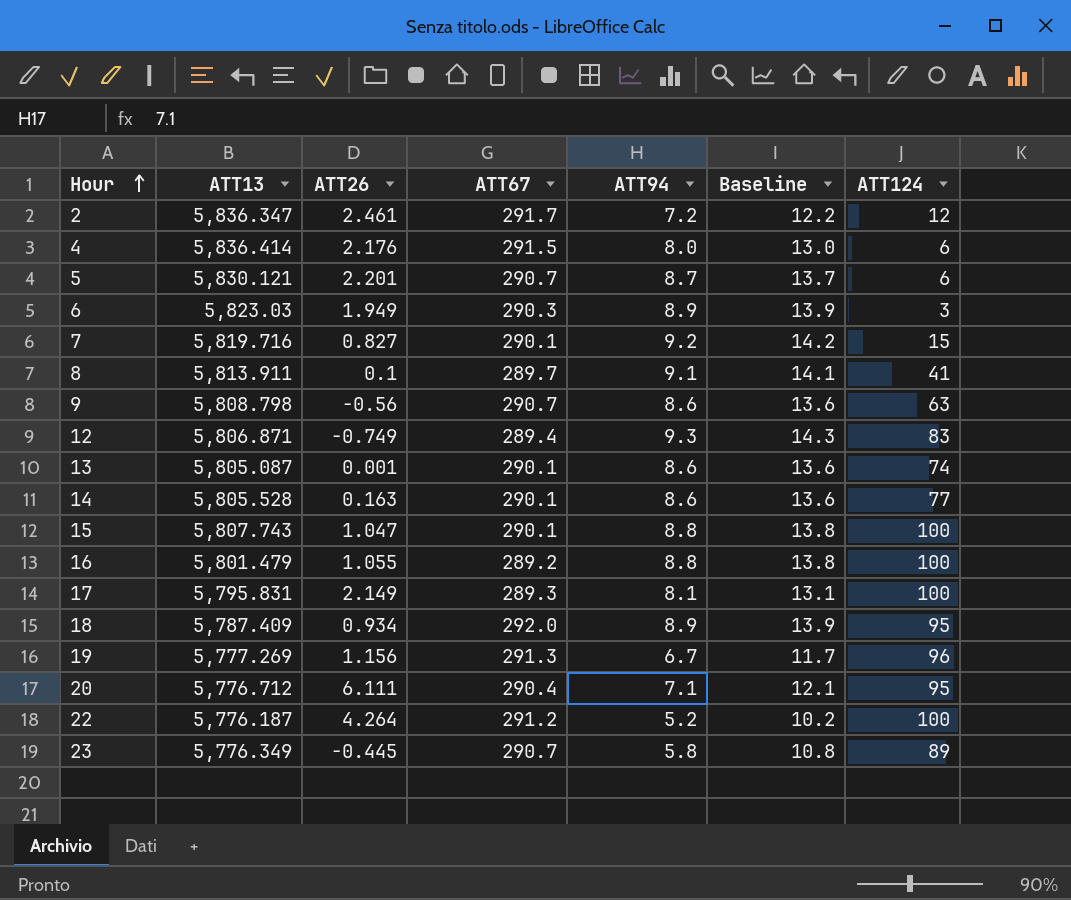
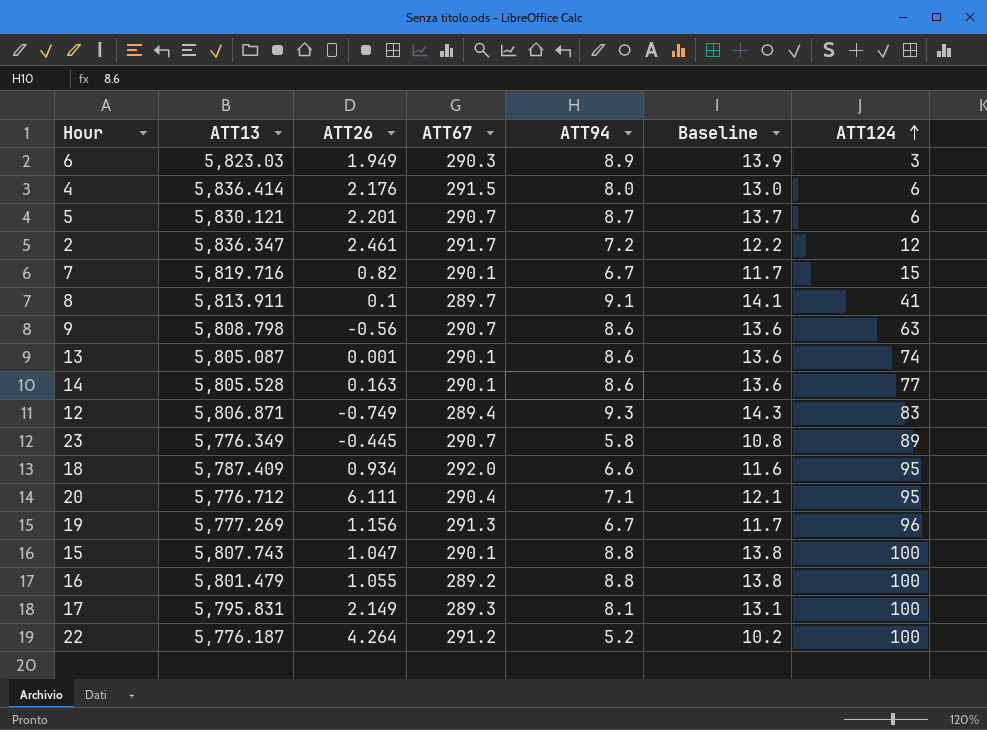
row order: Hour ascending -> ATT124 ascending
7 | ATT26: 0.827 -> 0.82
7 | ATT94: 9.2 -> 6.7
7 | Baseline: 14.2 -> 11.7
18 | ATT94: 8.9 -> 6.6
18 | Baseline: 13.9 -> 11.6

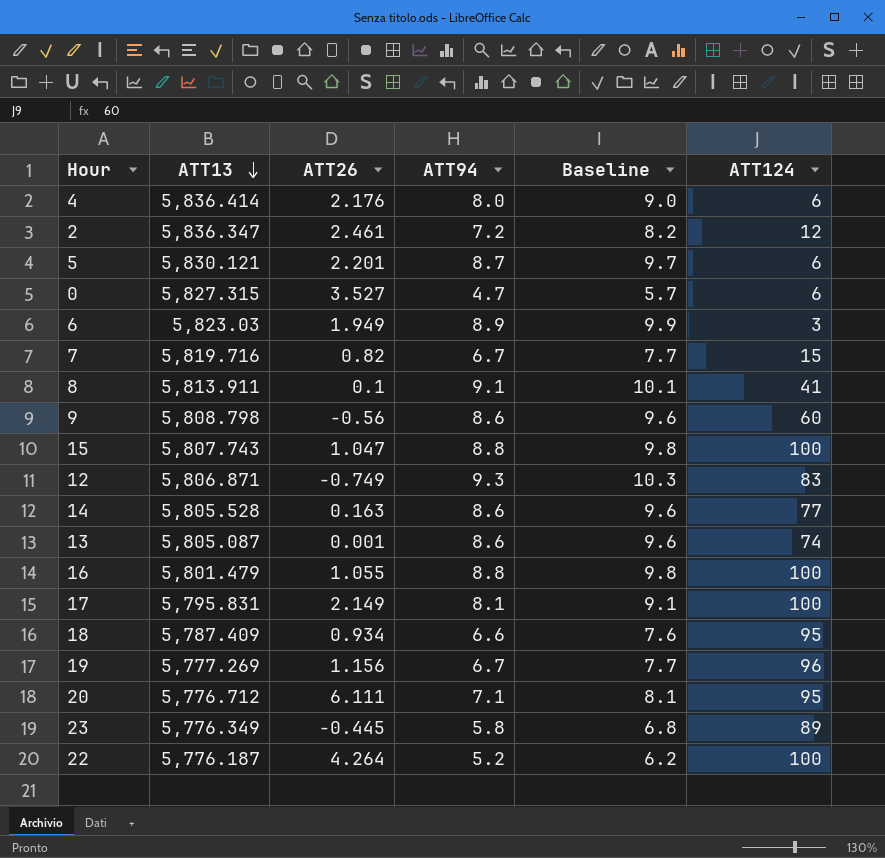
row order: ATT124 ascending -> ATT13 descending
column ATT67 | position: 4 -> none
column Baseline | formula: [ATT94] + 5 -> [ATT94] + 1
row 0: none -> 5,827.315 | 3.527 | 4.7 | 5.7 | 6
9 | ATT124: 63 -> 60

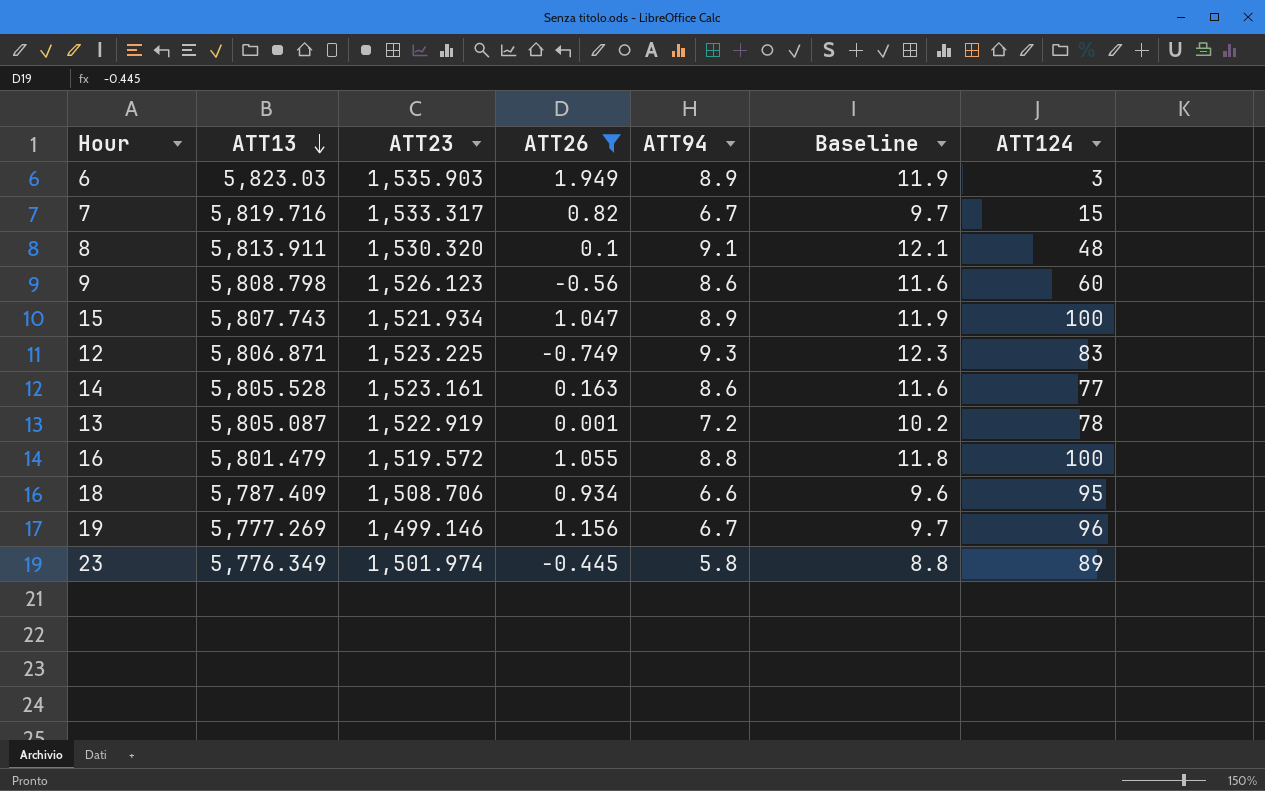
filter: none -> ATT26 <= 1.949
column ATT23 | position: none -> 3
column Baseline | formula: [ATT94] + 1 -> [ATT94] + 3
8 | ATT124: 41 -> 48
15 | ATT94: 8.8 -> 8.9
13 | ATT94: 8.6 -> 7.2
13 | ATT124: 74 -> 78

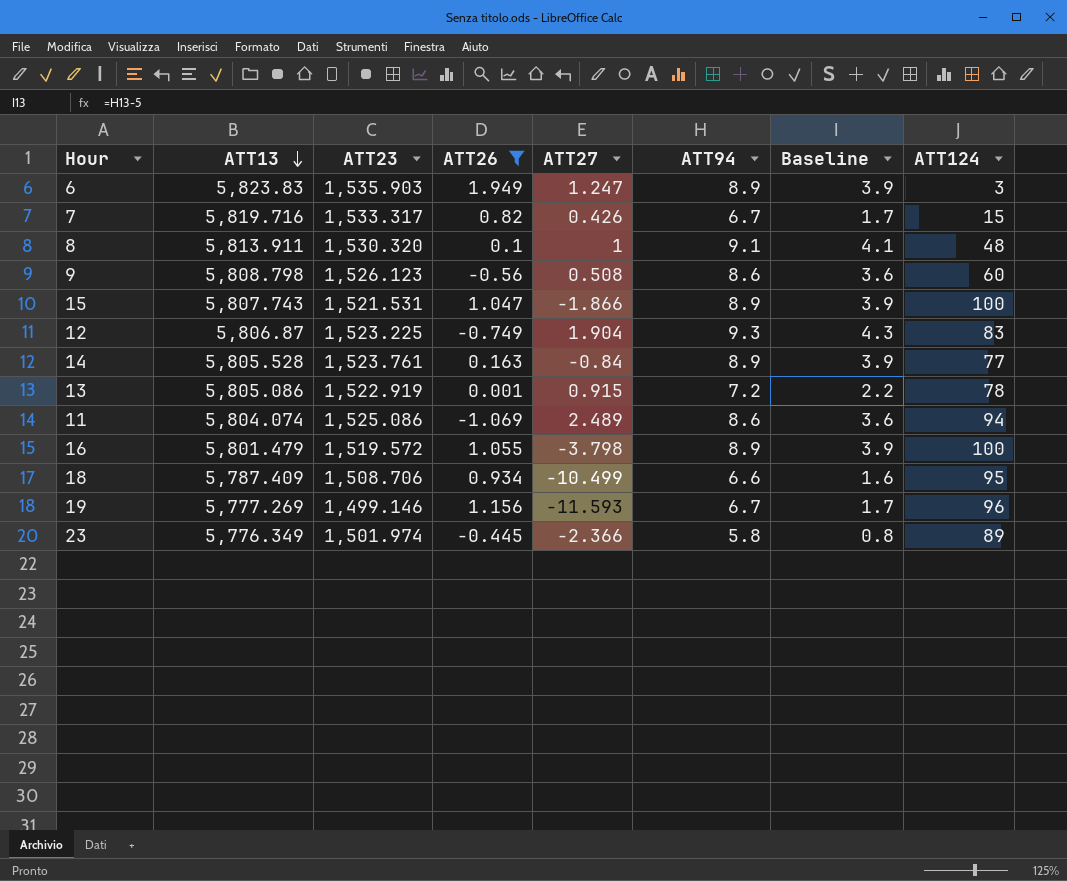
column ATT27 | position: none -> 5
column Baseline | formula: [ATT94] + 3 -> [ATT94] - 5
6 | ATT13: 5,823.03 -> 5,823.83
15 | ATT23: 1,521.934 -> 1,521.531
12 | ATT13: 5,806.871 -> 5,806.87
14 | ATT23: 1,523.161 -> 1,523.761
14 | ATT94: 8.6 -> 8.9
13 | ATT13: 5,805.087 -> 5,805.086
row 11: none -> 5,804.074 | 1,525.086 | -1.069 | 2.489 | 8.6 | 3.6 | 94
16 | ATT94: 8.8 -> 8.9

